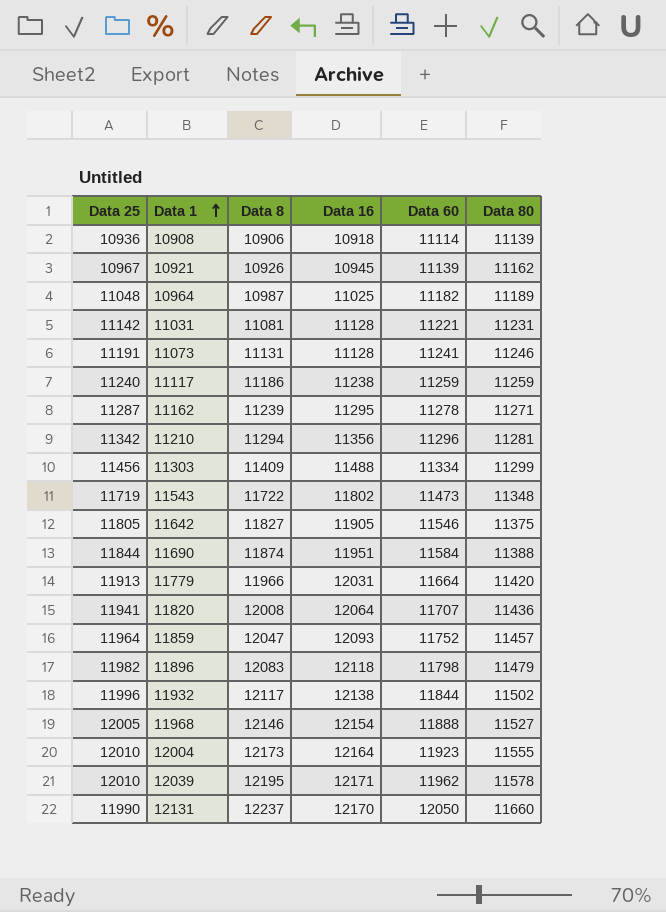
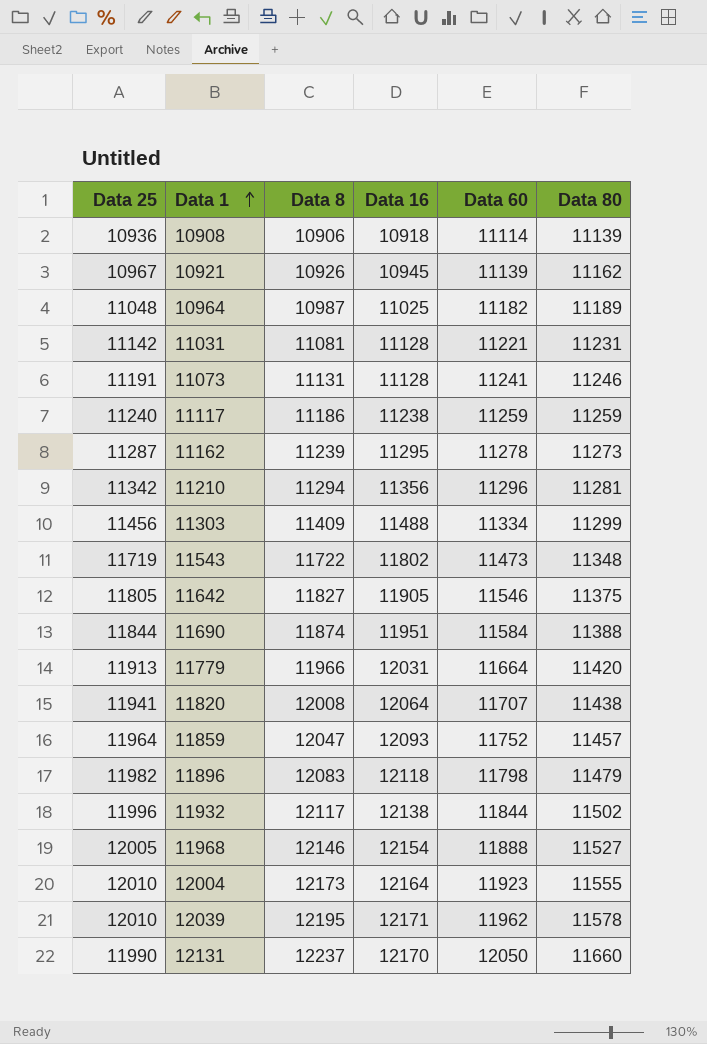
11162 | Data 80: 11271 -> 11273
11820 | Data 80: 11436 -> 11438

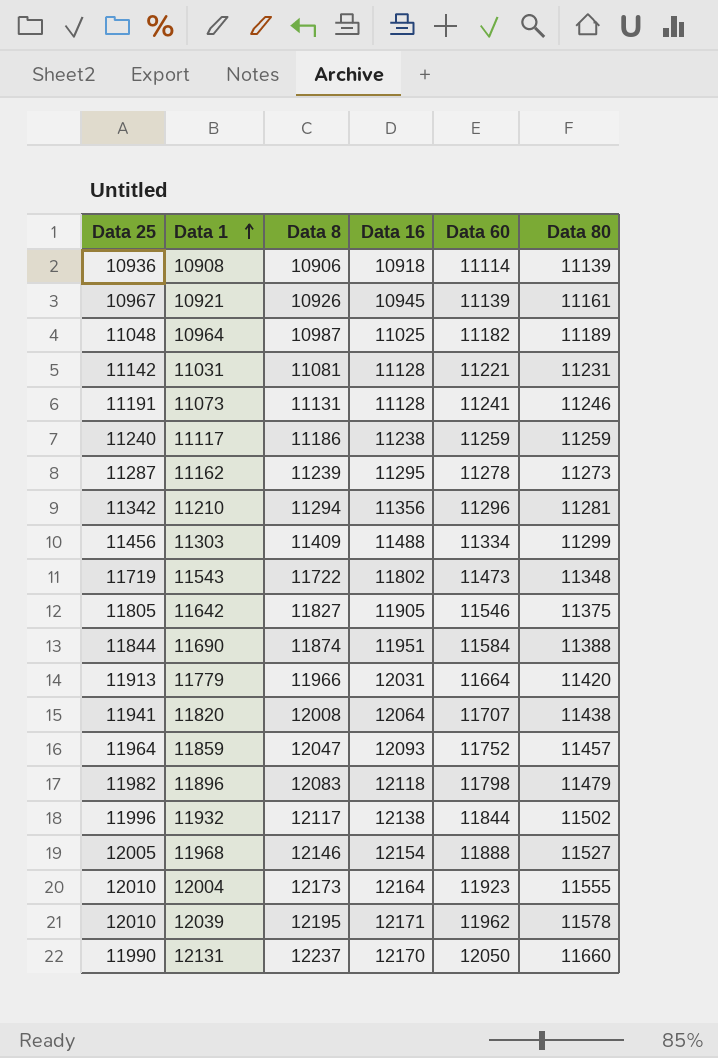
10921 | Data 80: 11162 -> 11161

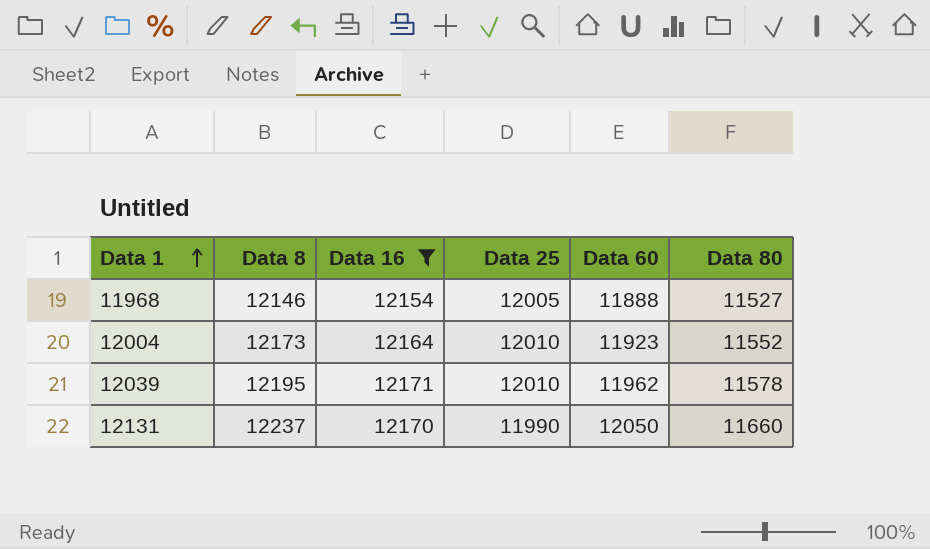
filter: none -> Data 16 >= 12154
column Data 25 | position: 1 -> 4
12004 | Data 80: 11555 -> 11552

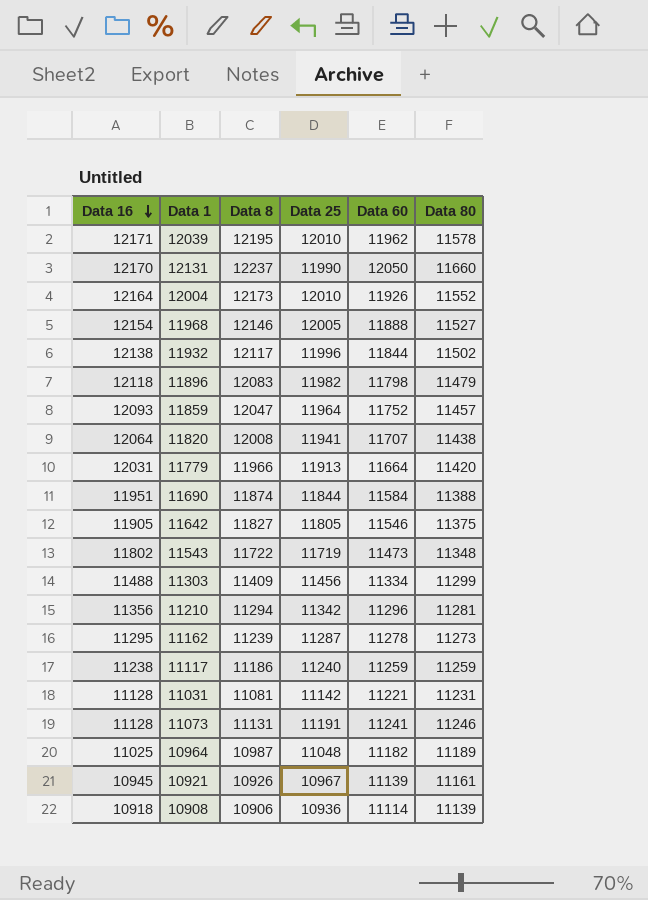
filter: Data 16 >= 12154 -> none
row order: Data 1 ascending -> Data 16 descending
column Data 16 | position: 3 -> 1
12004 | Data 60: 11923 -> 11926

